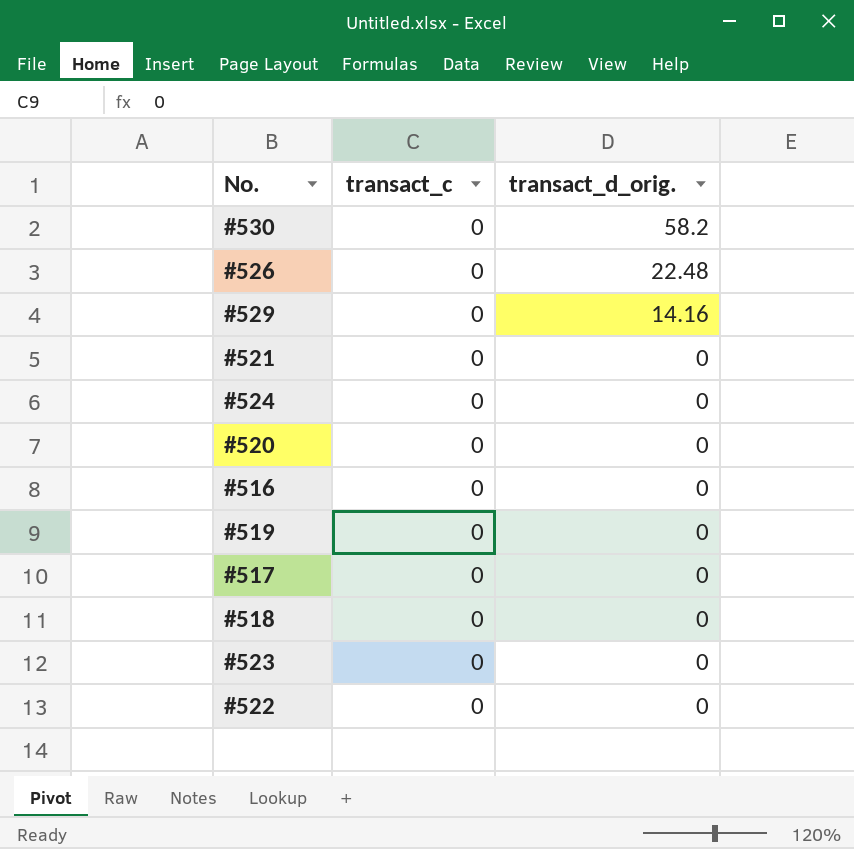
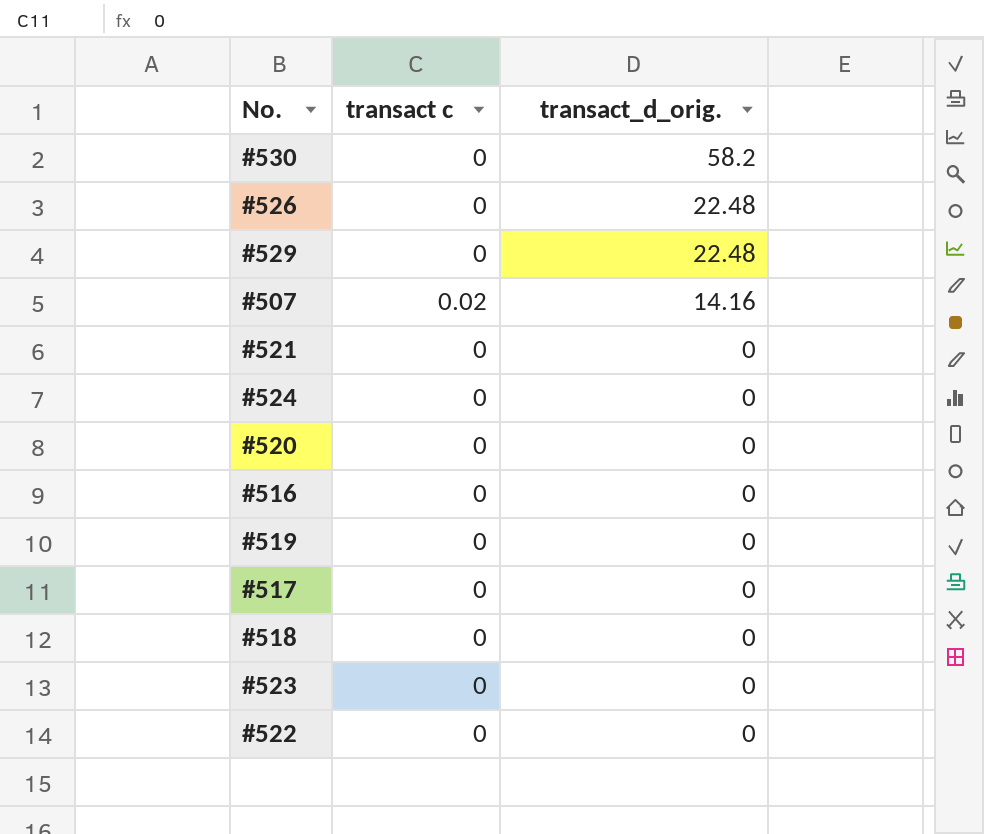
column name: transact_c -> transact c
#529 | transact_d_orig.: 14.16 -> 22.48
row #507: none -> 0.02 | 14.16

